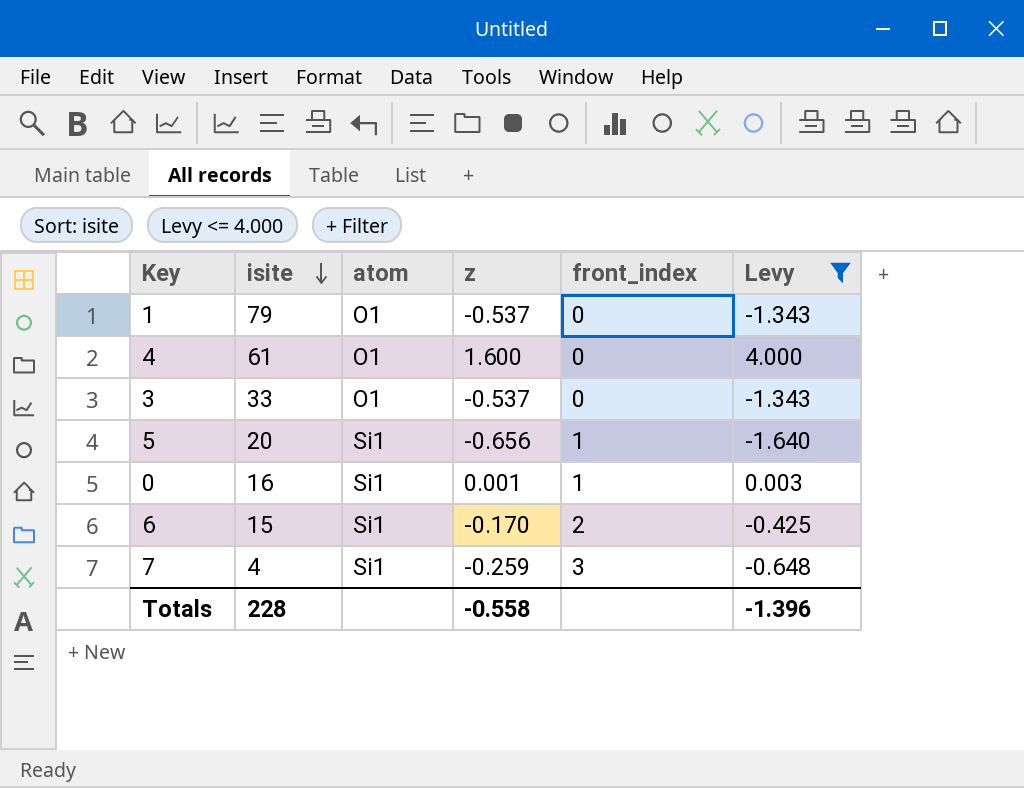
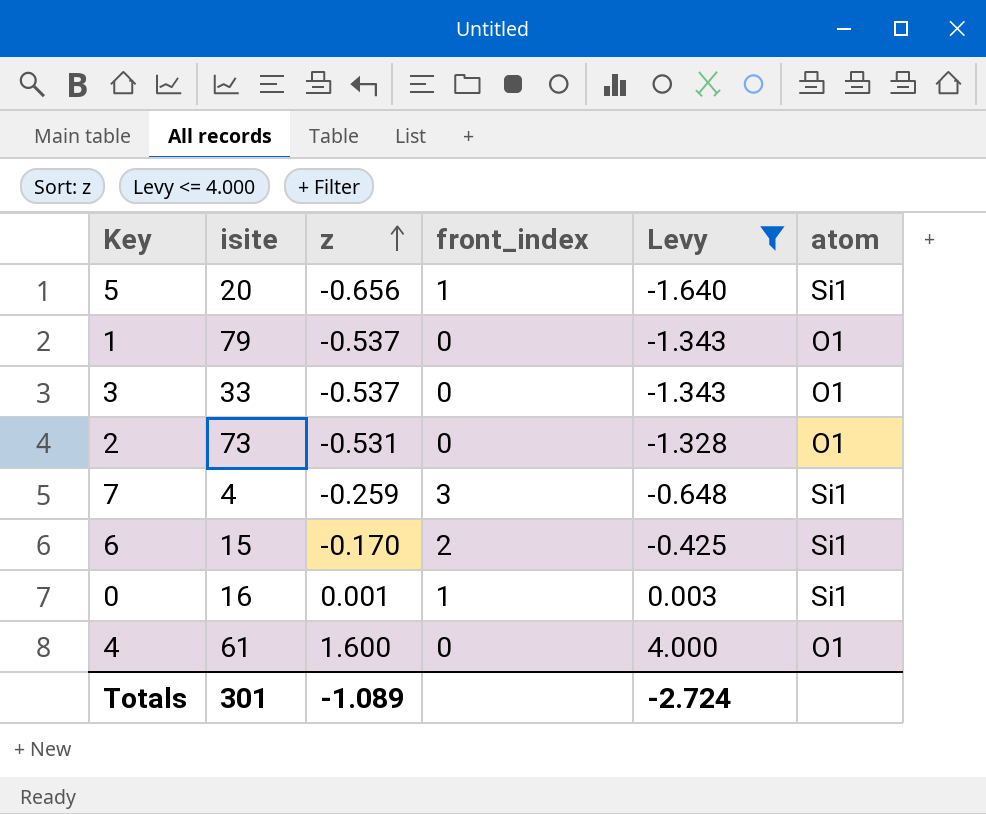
row order: isite descending -> z ascending
column atom | position: 3 -> 6
row 2: none -> 73 | -0.531 | 0 | -1.328 | O1
Totals | isite: 228 -> 301
Totals | z: -0.558 -> -1.089
Totals | Levy: -1.396 -> -2.724

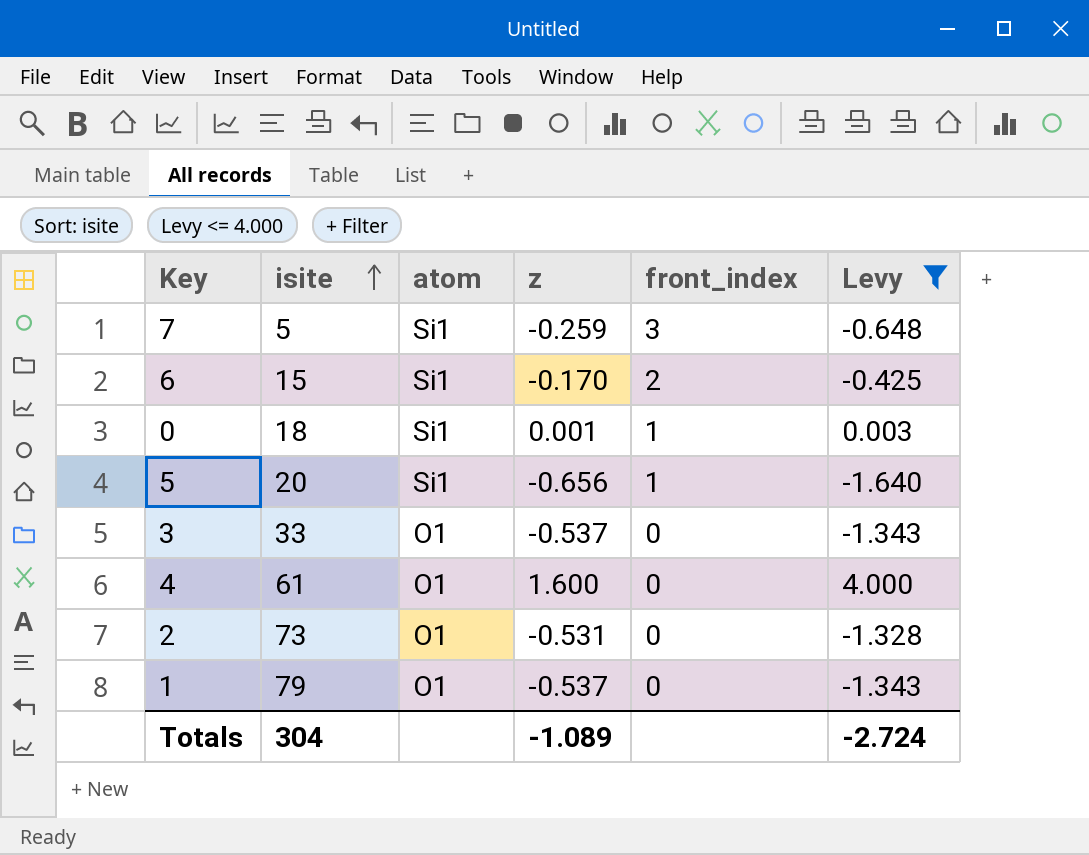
row order: z ascending -> isite ascending
column atom | position: 6 -> 3
7 | isite: 4 -> 5
0 | isite: 16 -> 18
Totals | isite: 301 -> 304

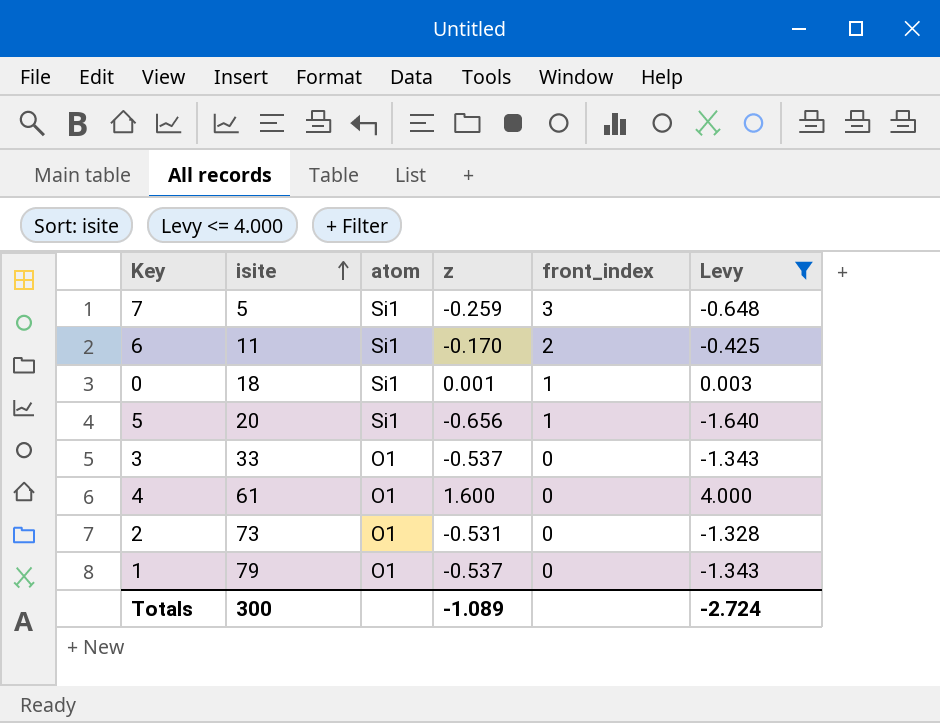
6 | isite: 15 -> 11
Totals | isite: 304 -> 300

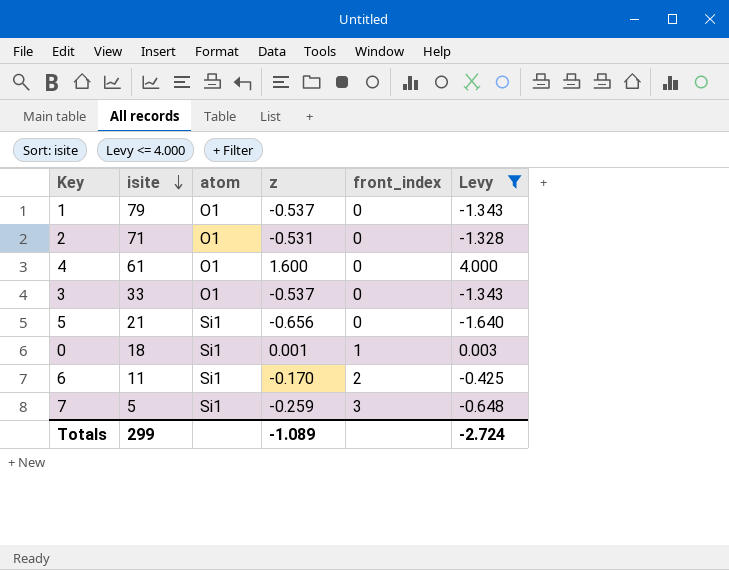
row order: isite ascending -> isite descending
2 | isite: 73 -> 71
5 | isite: 20 -> 21
5 | front_index: 1 -> 0
Totals | isite: 300 -> 299

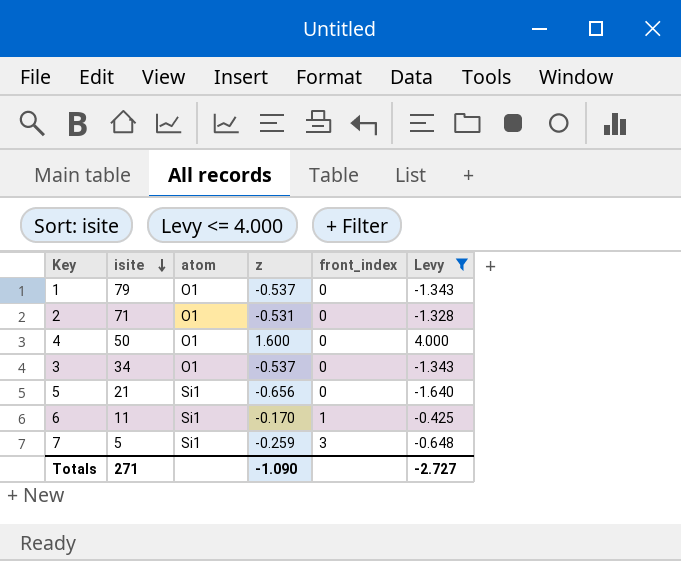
row 0: 18 | Si1 | 0.001 | 1 | 0.003 -> none
4 | isite: 61 -> 50
3 | isite: 33 -> 34
6 | front_index: 2 -> 1
Totals | isite: 299 -> 271
Totals | z: -1.089 -> -1.090
Totals | Levy: -2.724 -> -2.727

